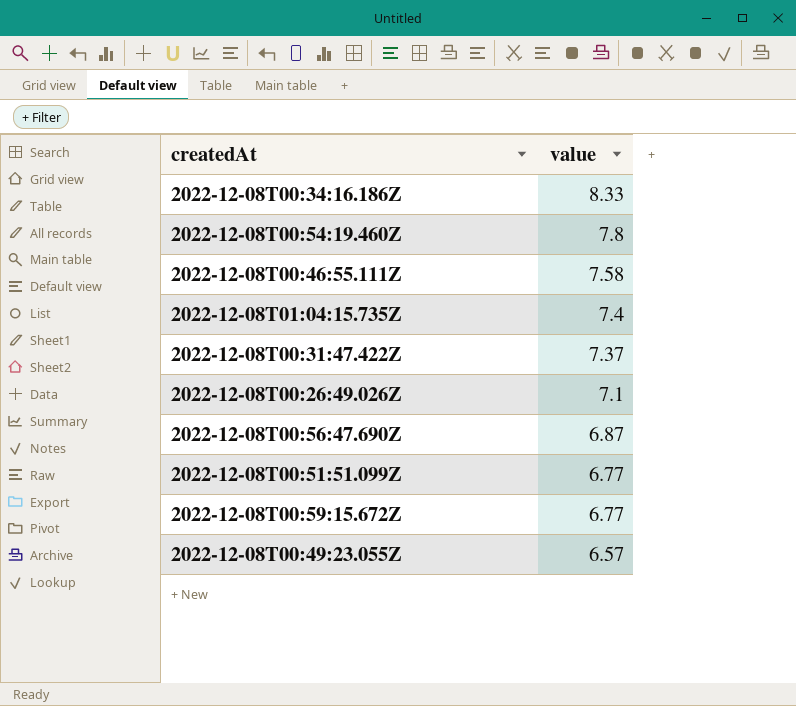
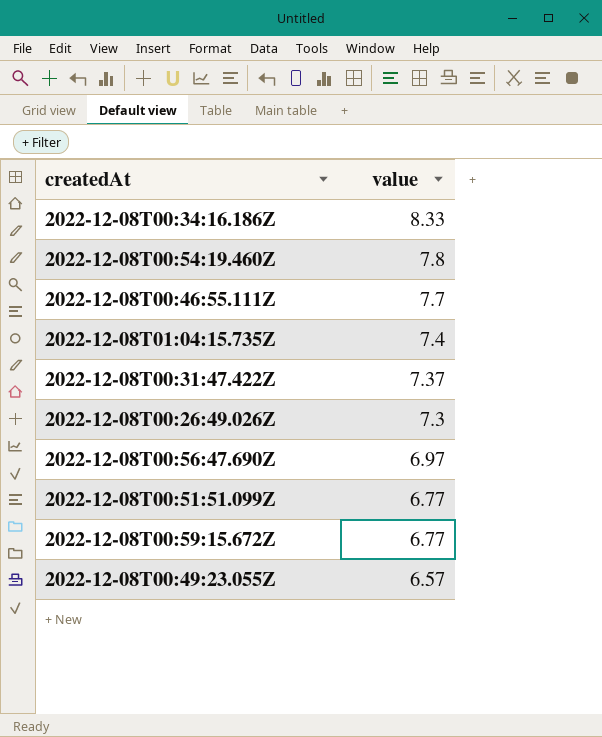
2022-12-08T00:46:55.111Z | value: 7.58 -> 7.7
2022-12-08T00:26:49.026Z | value: 7.1 -> 7.3
2022-12-08T00:56:47.690Z | value: 6.87 -> 6.97

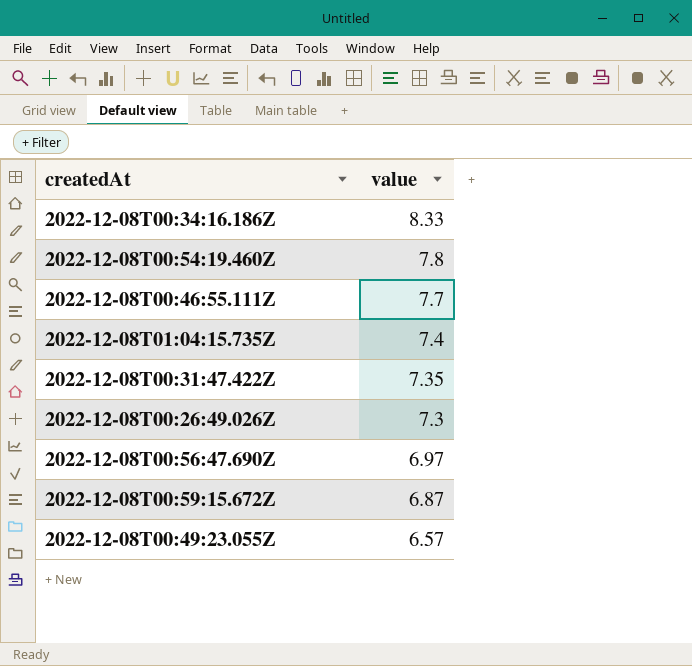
row 2022-12-08T00:51:51.099Z: 6.77 -> none
2022-12-08T00:31:47.422Z | value: 7.37 -> 7.35
2022-12-08T00:59:15.672Z | value: 6.77 -> 6.87

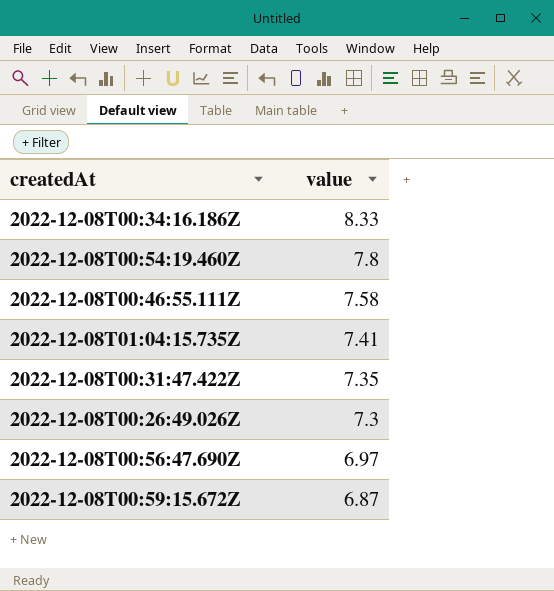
row 2022-12-08T00:49:23.055Z: 6.57 -> none
2022-12-08T00:46:55.111Z | value: 7.7 -> 7.58
2022-12-08T01:04:15.735Z | value: 7.4 -> 7.41

